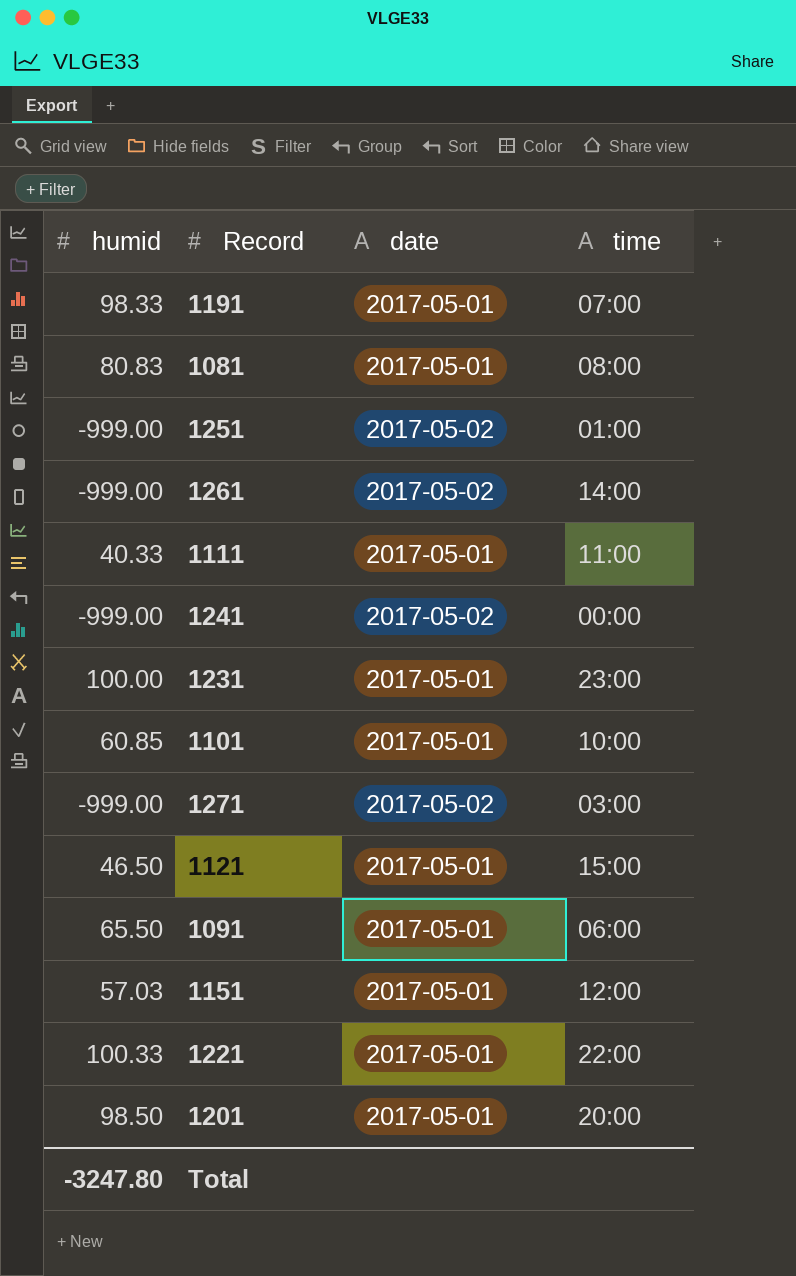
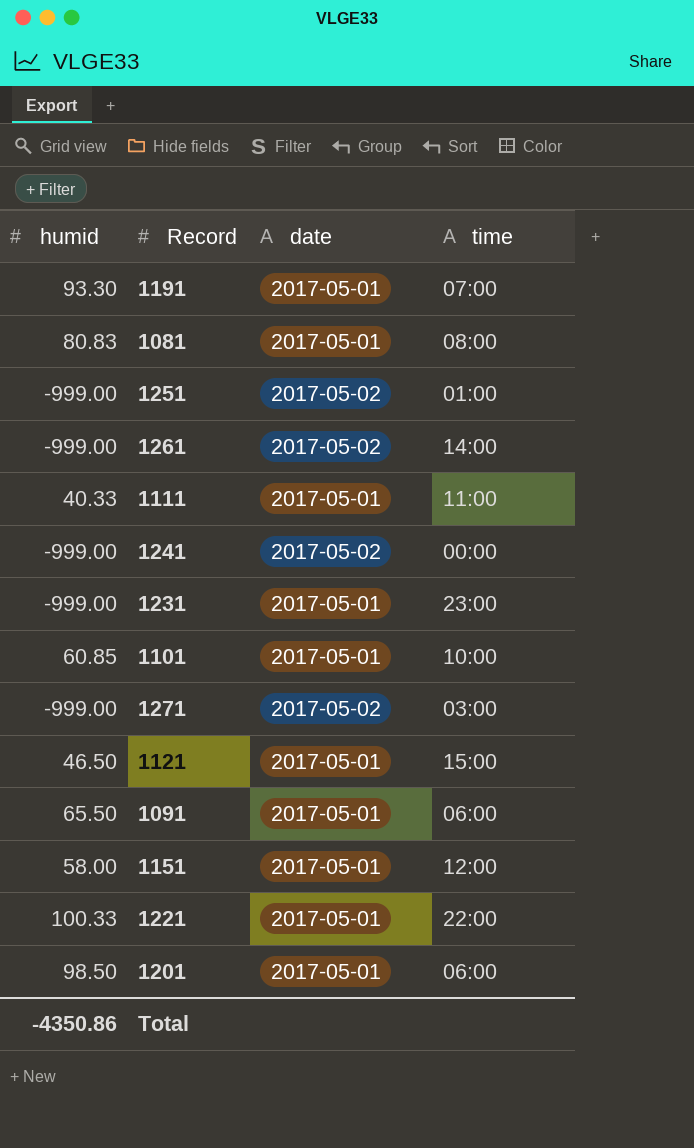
1191 | humid: 98.33 -> 93.30
1231 | humid: 100.00 -> -999.00
1151 | humid: 57.03 -> 58.00
1201 | time: 20:00 -> 06:00
Total | humid: -3247.80 -> -4350.86

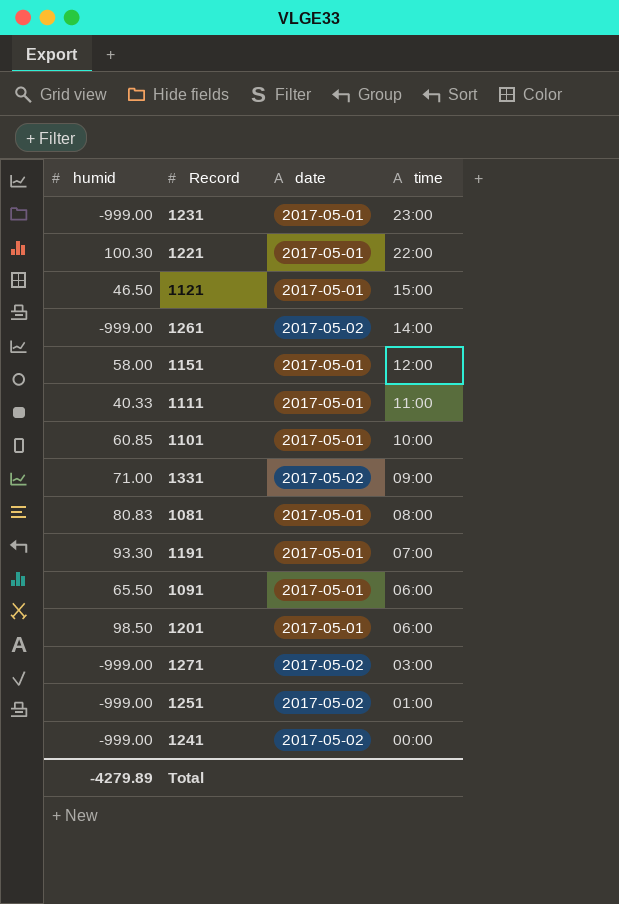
row order: none -> time descending
1221 | humid: 100.33 -> 100.30
row 1331: none -> 71.00 | 2017-05-02 | 09:00
Total | humid: -4350.86 -> -4279.89

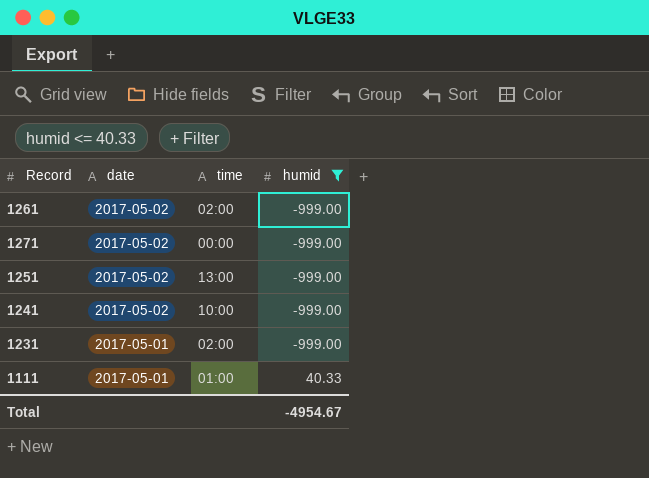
filter: none -> humid <= 40.33
row order: time descending -> date descending
column humid | position: 1 -> 4
1261 | time: 14:00 -> 02:00
1271 | time: 03:00 -> 00:00
1251 | time: 01:00 -> 13:00
1241 | time: 00:00 -> 10:00
1231 | time: 23:00 -> 02:00
1111 | time: 11:00 -> 01:00
Total | humid: -4279.89 -> -4954.67

